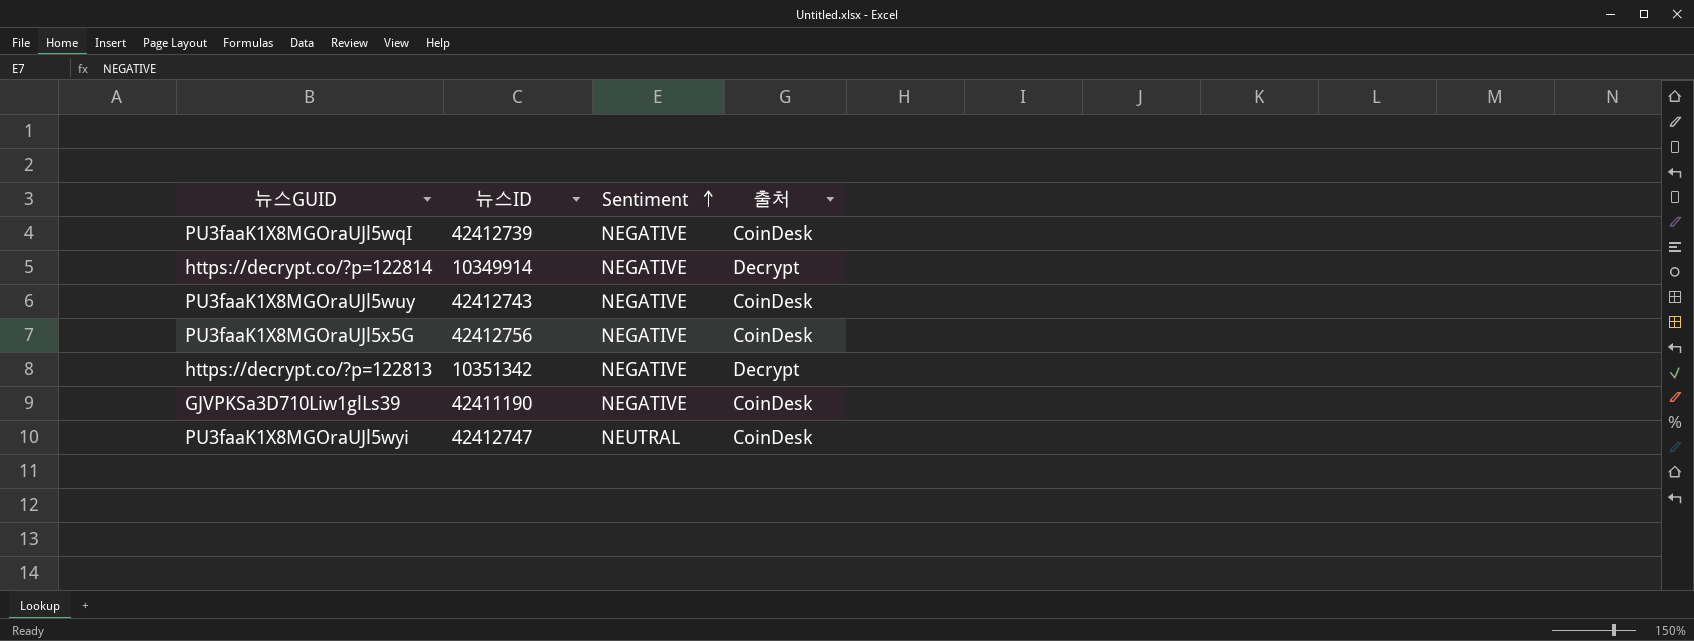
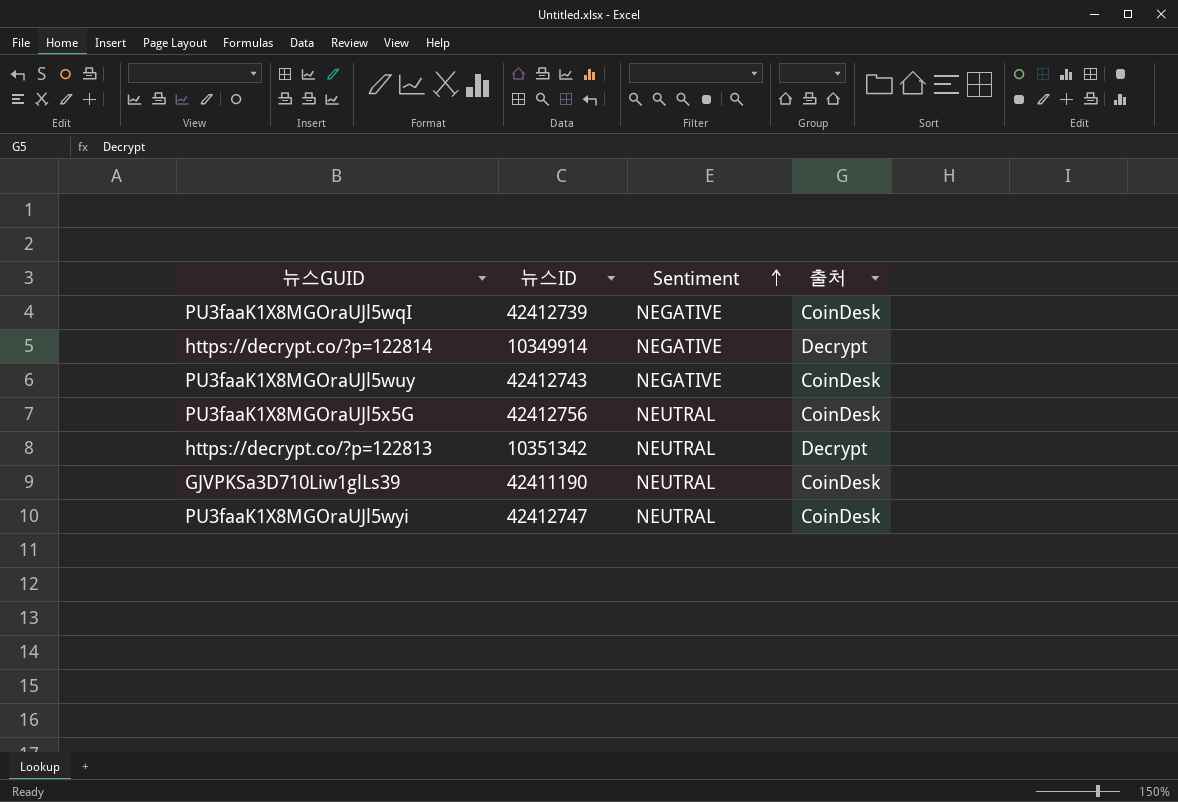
PU3faaK1X8MGOraUJl5x5G | Sentiment: NEGATIVE -> NEUTRAL
https://decrypt.co/?p=122813 | Sentiment: NEGATIVE -> NEUTRAL
GJVPKSa3D710Liw1glLs39 | Sentiment: NEGATIVE -> NEUTRAL

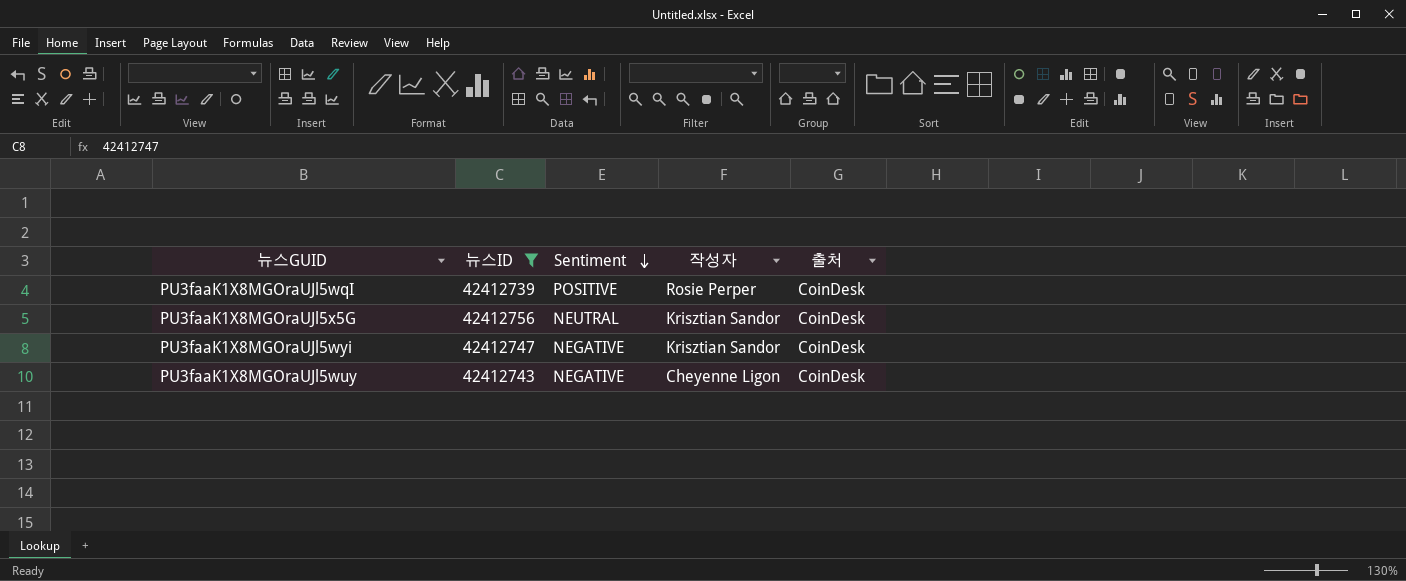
filter: none -> 뉴스ID >= 42412739
row order: Sentiment ascending -> Sentiment descending
column 작성자 | position: none -> 4
PU3faaK1X8MGOraUJl5wqI | Sentiment: NEGATIVE -> POSITIVE
PU3faaK1X8MGOraUJl5wyi | Sentiment: NEUTRAL -> NEGATIVE

